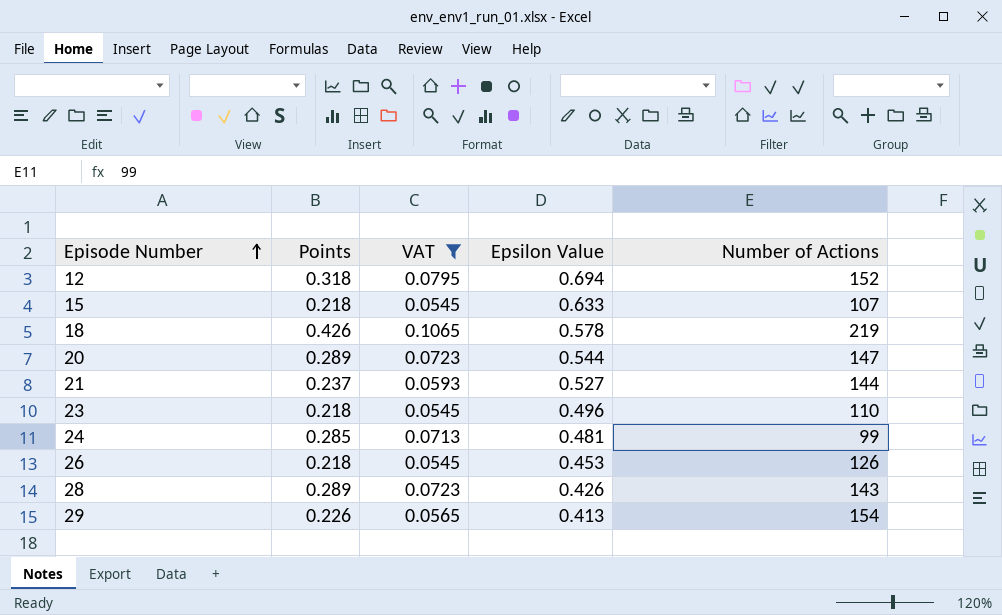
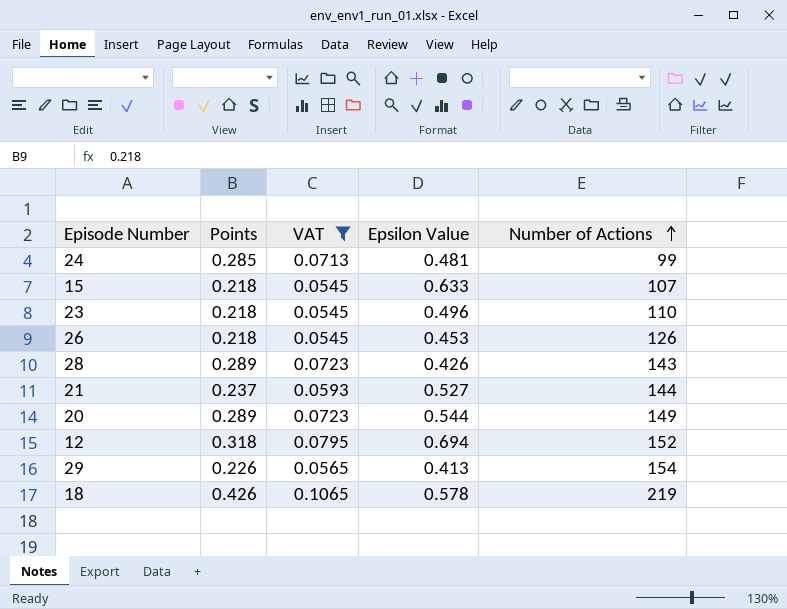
row order: Episode Number ascending -> Number of Actions ascending
20 | Number of Actions: 147 -> 149

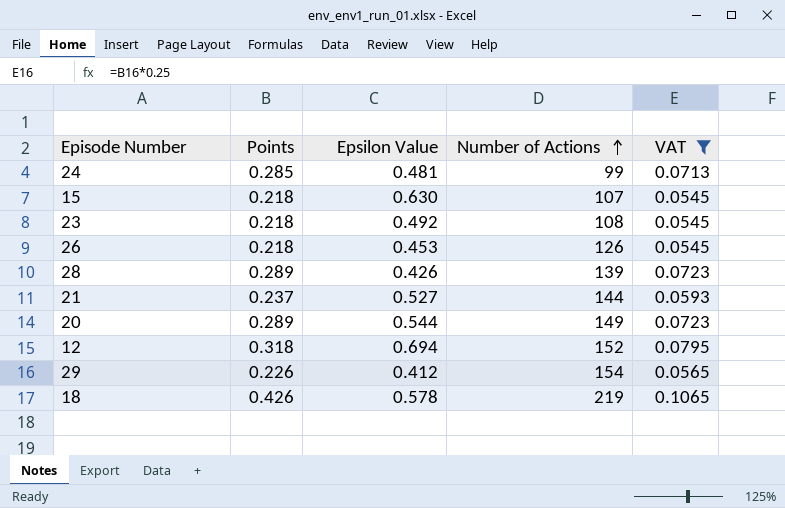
column VAT | position: 3 -> 5
15 | Epsilon Value: 0.633 -> 0.630
23 | Epsilon Value: 0.496 -> 0.492
23 | Number of Actions: 110 -> 108
28 | Number of Actions: 143 -> 139
29 | Epsilon Value: 0.413 -> 0.412

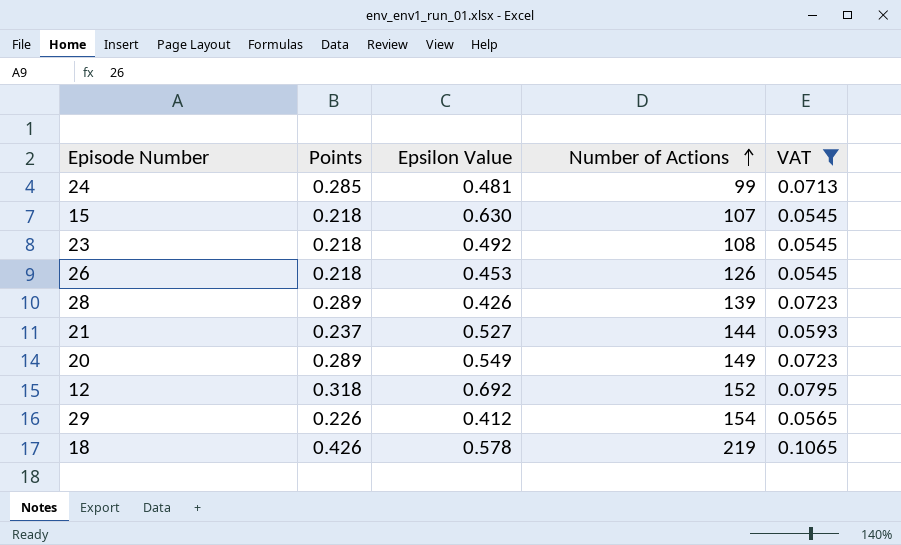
20 | Epsilon Value: 0.544 -> 0.549
12 | Epsilon Value: 0.694 -> 0.692

